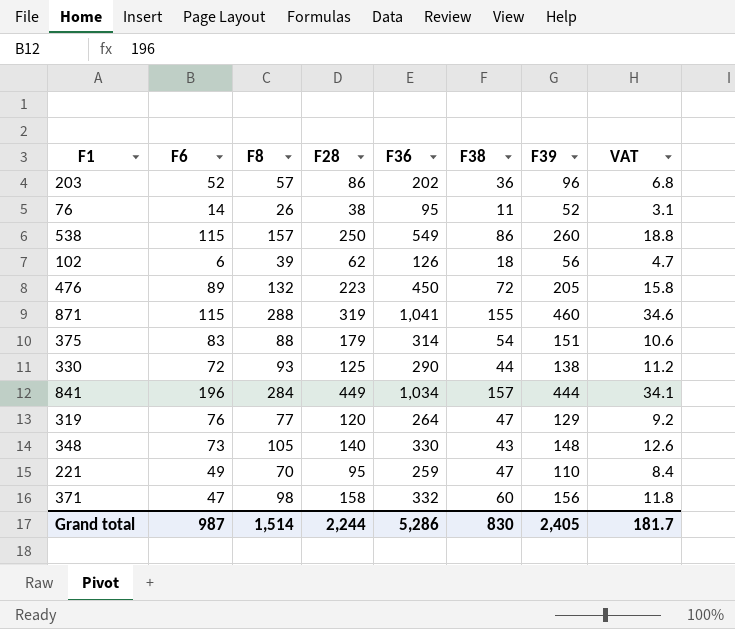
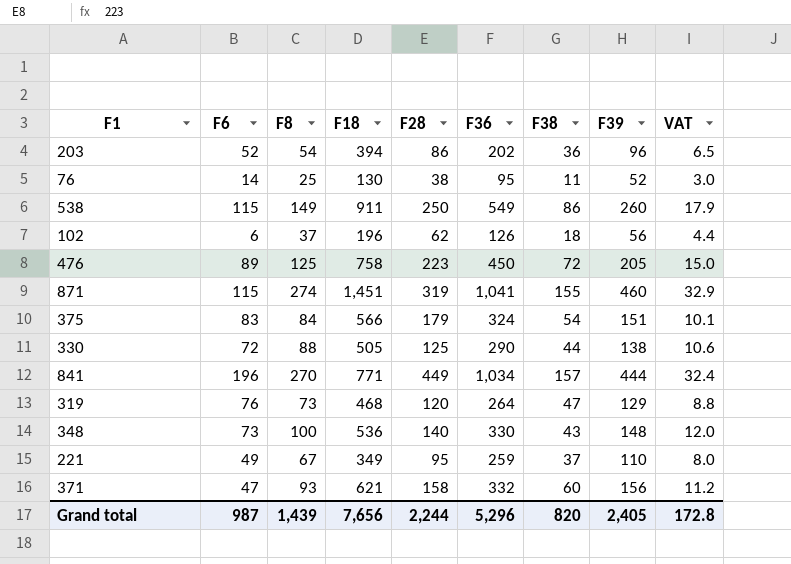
column F18 | position: none -> 4
203 | F8: 57 -> 54
203 | VAT: 6.8 -> 6.5
76 | F8: 26 -> 25
76 | VAT: 3.1 -> 3.0
538 | F8: 157 -> 149
538 | VAT: 18.8 -> 17.9
102 | F8: 39 -> 37
102 | VAT: 4.7 -> 4.4
476 | F8: 132 -> 125
476 | VAT: 15.8 -> 15.0
871 | F8: 288 -> 274
871 | VAT: 34.6 -> 32.9
375 | F8: 88 -> 84
375 | F36: 314 -> 324
375 | VAT: 10.6 -> 10.1
330 | F8: 93 -> 88
330 | VAT: 11.2 -> 10.6
841 | F8: 284 -> 270
841 | VAT: 34.1 -> 32.4
319 | F8: 77 -> 73
319 | VAT: 9.2 -> 8.8
348 | F8: 105 -> 100
348 | VAT: 12.6 -> 12.0
221 | F8: 70 -> 67
221 | F38: 47 -> 37
221 | VAT: 8.4 -> 8.0
371 | F8: 98 -> 93
371 | VAT: 11.8 -> 11.2
Grand total | F8: 1,514 -> 1,439
Grand total | F36: 5,286 -> 5,296
Grand total | F38: 830 -> 820
Grand total | VAT: 181.7 -> 172.8

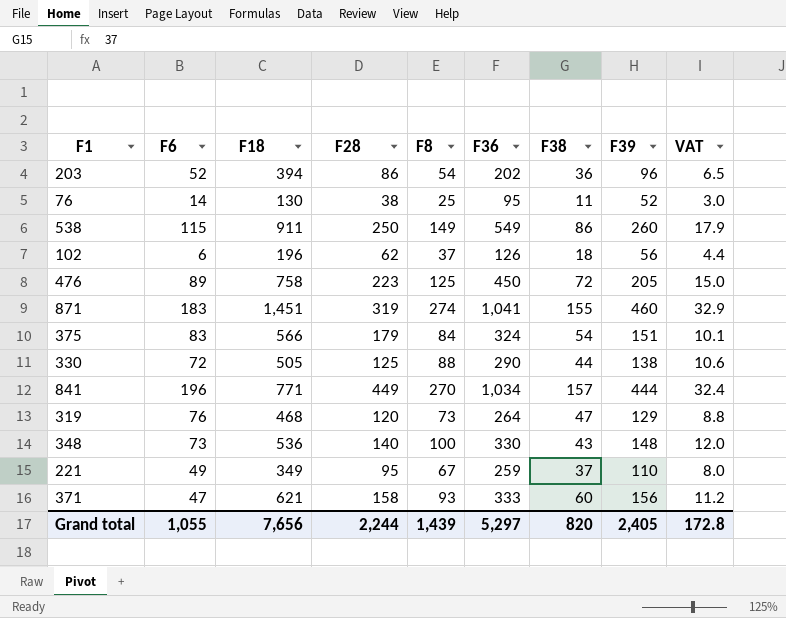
column F8 | position: 3 -> 5
871 | F6: 115 -> 183
371 | F36: 332 -> 333
Grand total | F6: 987 -> 1,055
Grand total | F36: 5,296 -> 5,297

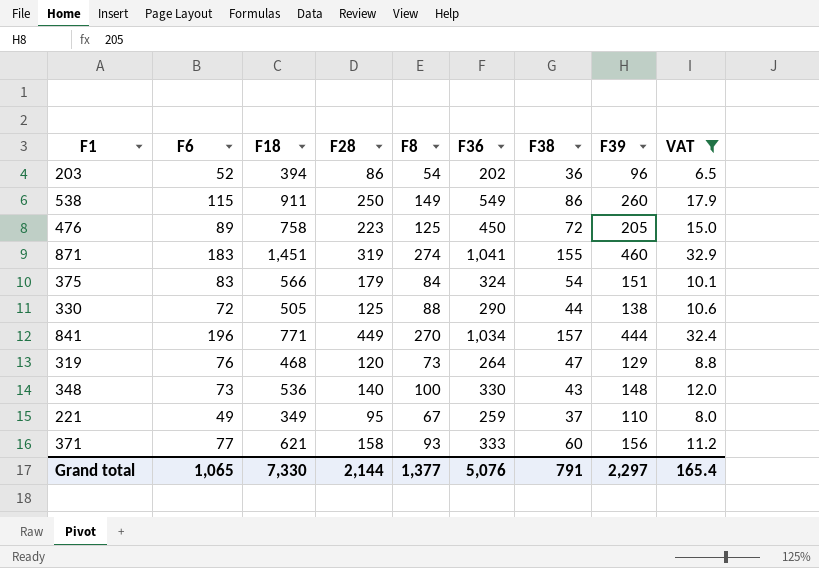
filter: none -> VAT >= 6.5
371 | F6: 47 -> 77
Grand total | F6: 1,055 -> 1,065
Grand total | F18: 7,656 -> 7,330
Grand total | F28: 2,244 -> 2,144
Grand total | F8: 1,439 -> 1,377
Grand total | F36: 5,297 -> 5,076
Grand total | F38: 820 -> 791
Grand total | F39: 2,405 -> 2,297
Grand total | VAT: 172.8 -> 165.4

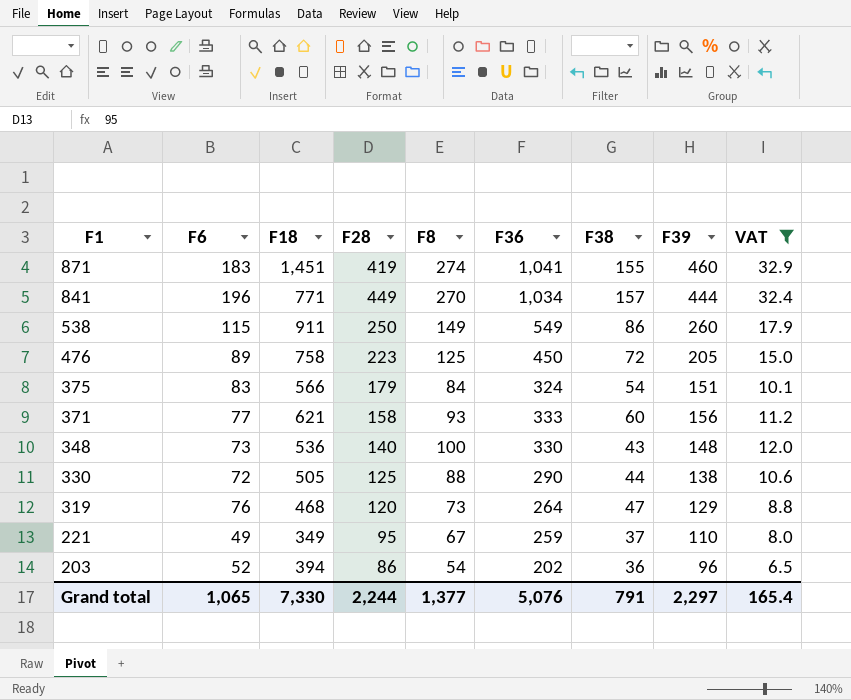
row order: none -> F1 descending
871 | F28: 319 -> 419
Grand total | F28: 2,144 -> 2,244

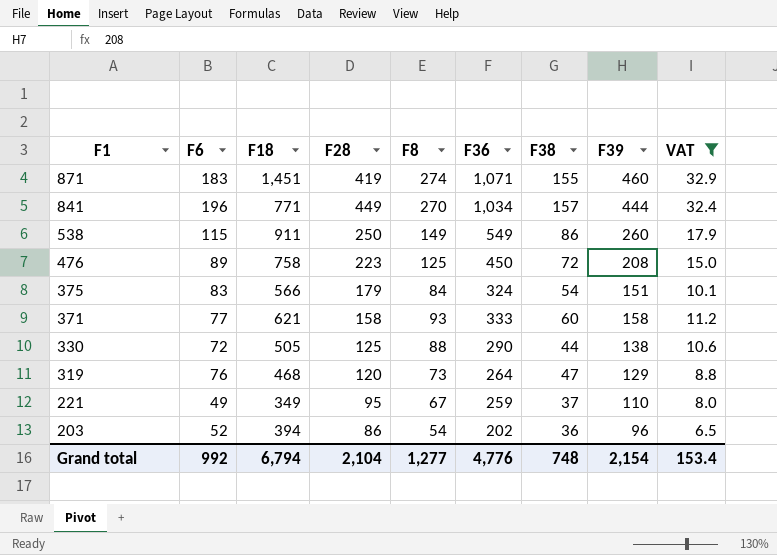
row 348: 73 | 536 | 140 | 100 | 330 | 43 | 148 | 12.0 -> none
871 | F36: 1,041 -> 1,071
476 | F39: 205 -> 208
371 | F39: 156 -> 158
Grand total | F6: 1,065 -> 992
Grand total | F18: 7,330 -> 6,794
Grand total | F28: 2,244 -> 2,104
Grand total | F8: 1,377 -> 1,277
Grand total | F36: 5,076 -> 4,776
Grand total | F38: 791 -> 748
Grand total | F39: 2,297 -> 2,154
Grand total | VAT: 165.4 -> 153.4

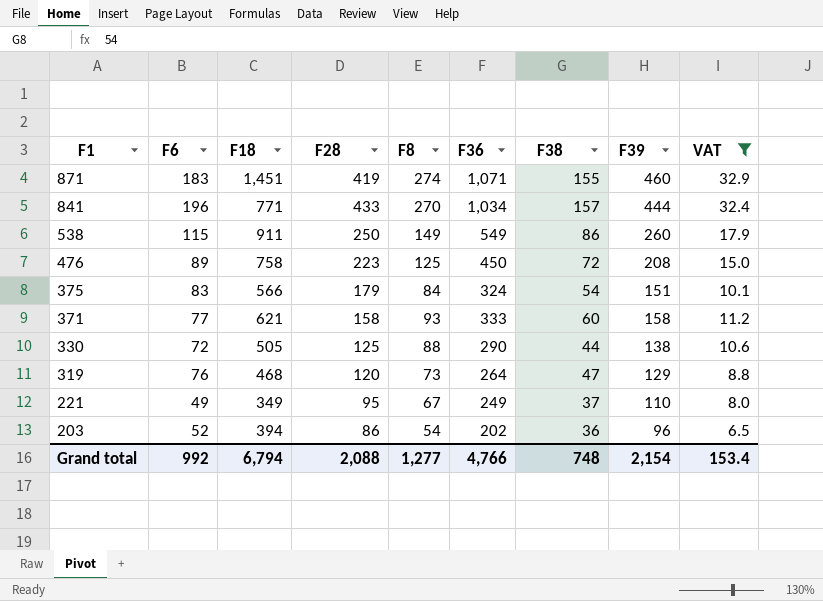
841 | F28: 449 -> 433
221 | F36: 259 -> 249
Grand total | F28: 2,104 -> 2,088
Grand total | F36: 4,776 -> 4,766

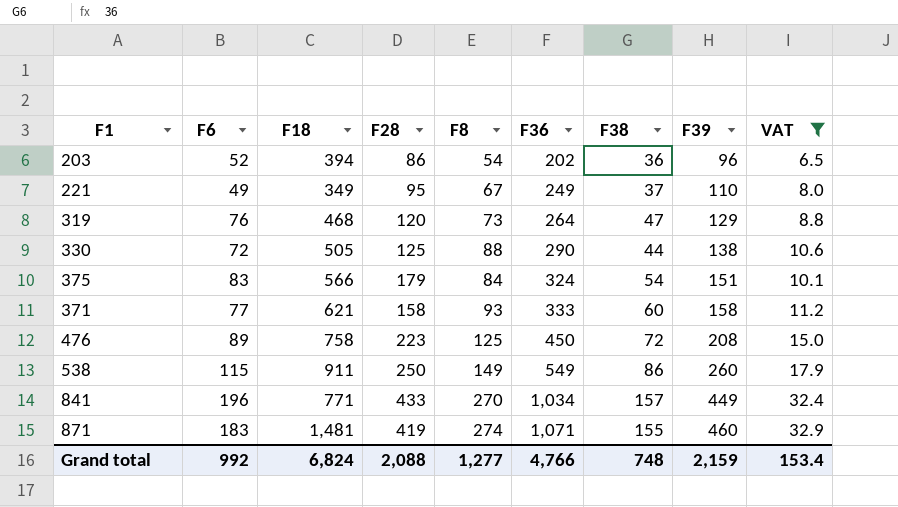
row order: F1 descending -> F36 ascending
841 | F39: 444 -> 449
871 | F18: 1,451 -> 1,481
Grand total | F18: 6,794 -> 6,824
Grand total | F39: 2,154 -> 2,159

